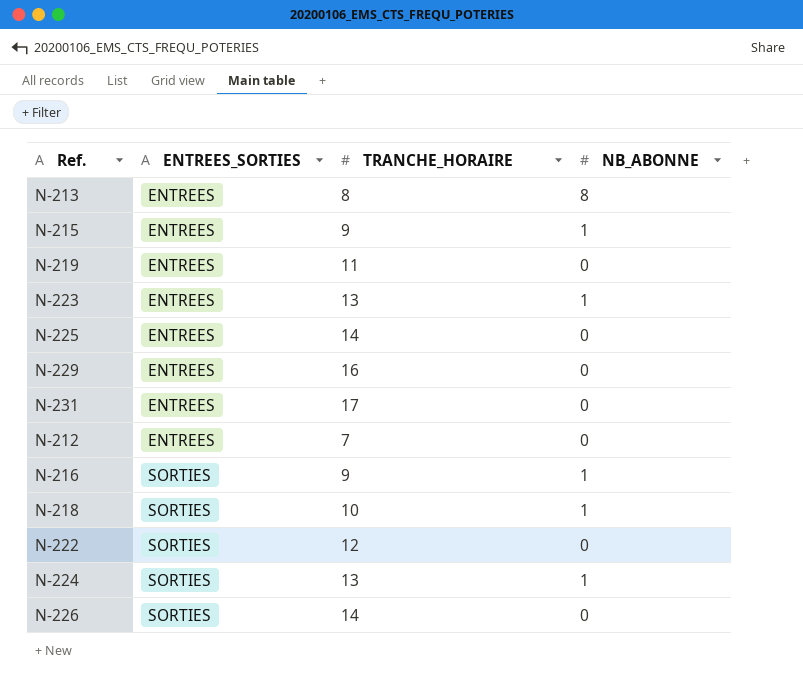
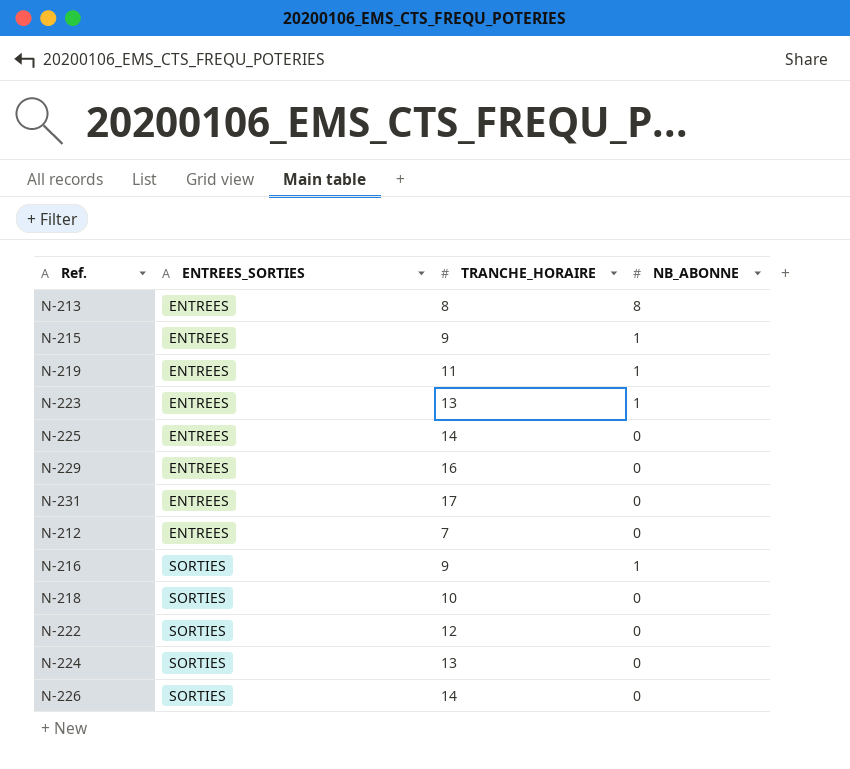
N-219 | NB_ABONNE: 0 -> 1
N-218 | NB_ABONNE: 1 -> 0
N-224 | NB_ABONNE: 1 -> 0

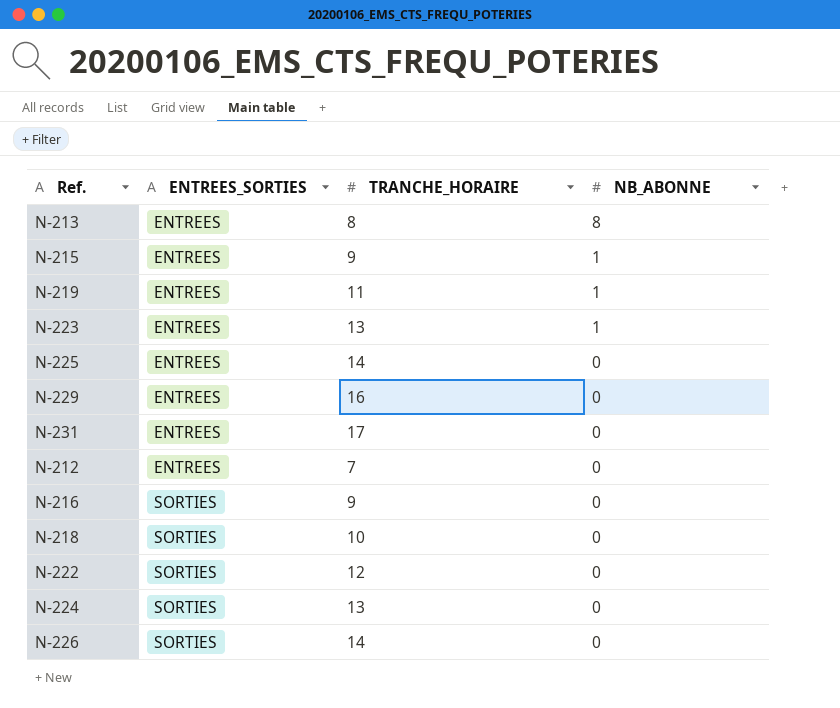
N-216 | NB_ABONNE: 1 -> 0

